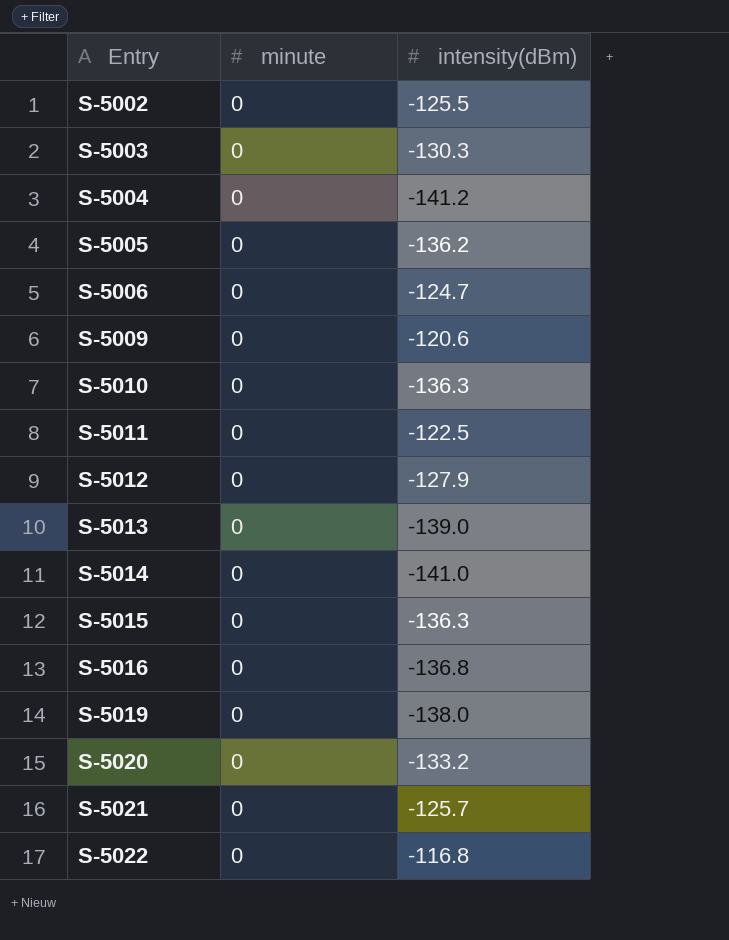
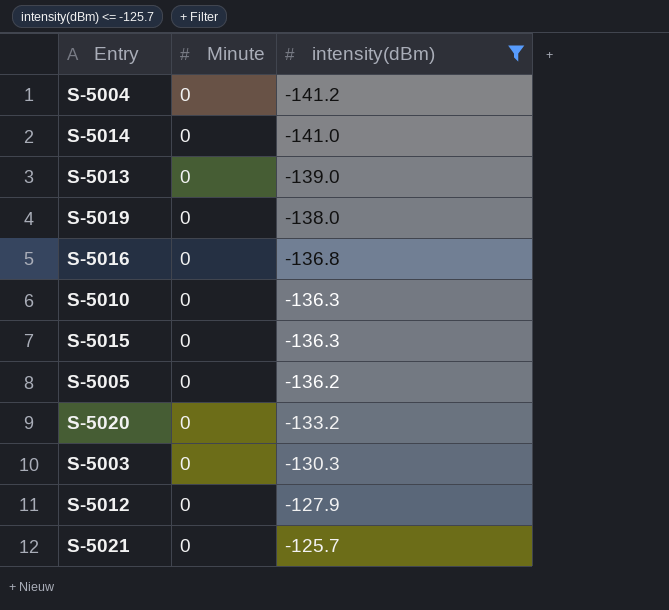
filter: none -> intensity(dBm) <= -125.7
row order: Entry ascending -> intensity(dBm) ascending
column name: minute -> Minute

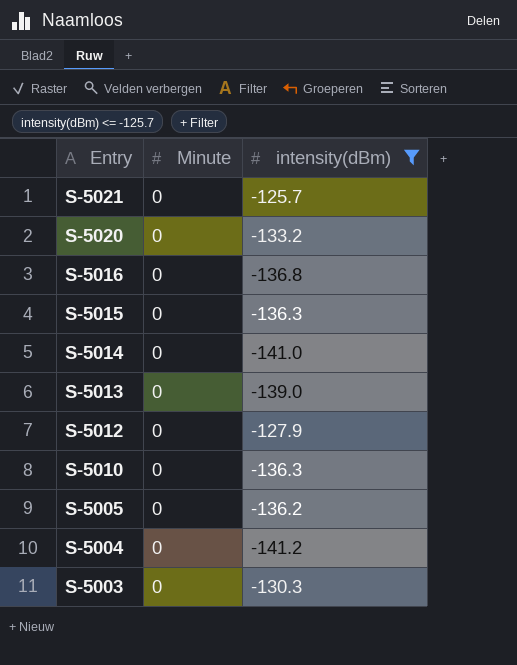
row order: intensity(dBm) ascending -> Entry descending
row S-5019: 0 | -138.0 -> none

